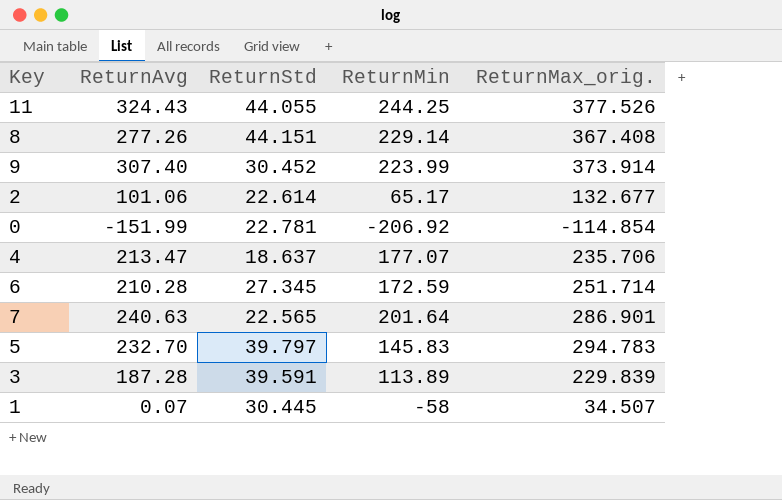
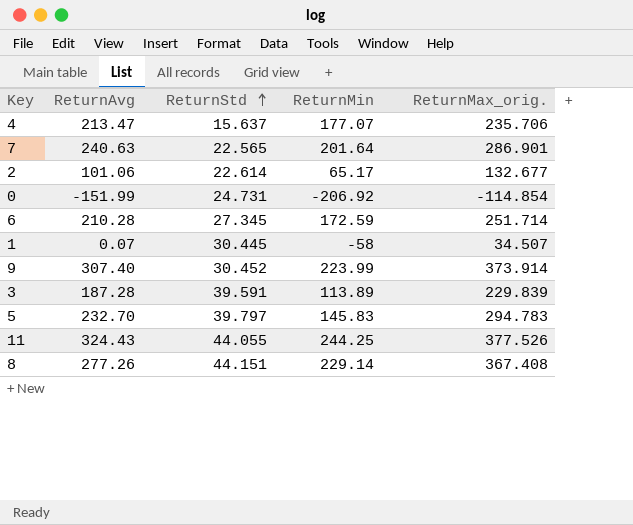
row order: none -> ReturnStd ascending
4 | ReturnStd: 18.637 -> 15.637
0 | ReturnStd: 22.781 -> 24.731

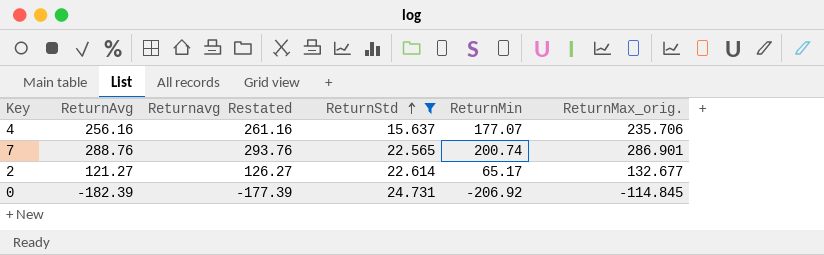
filter: none -> ReturnStd <= 24.731
column Returnavg Restated | formula: none -> [ReturnAvg] + 5
4 | ReturnAvg: 213.47 -> 256.16
7 | ReturnAvg: 240.63 -> 288.76
7 | ReturnMin: 201.64 -> 200.74
2 | ReturnAvg: 101.06 -> 121.27
0 | ReturnAvg: -151.99 -> -182.39
0 | ReturnMax_orig.: -114.854 -> -114.845

